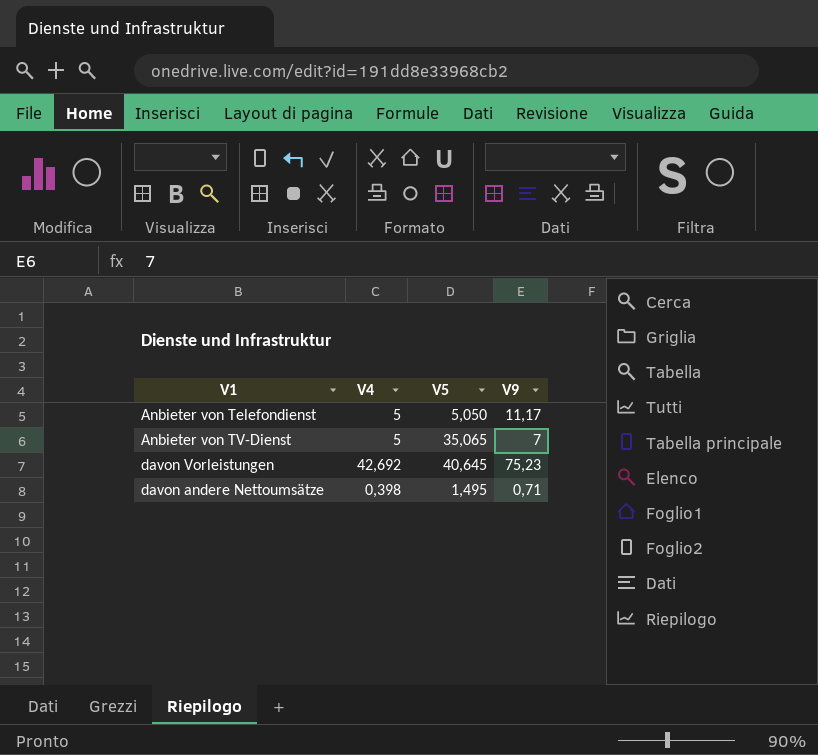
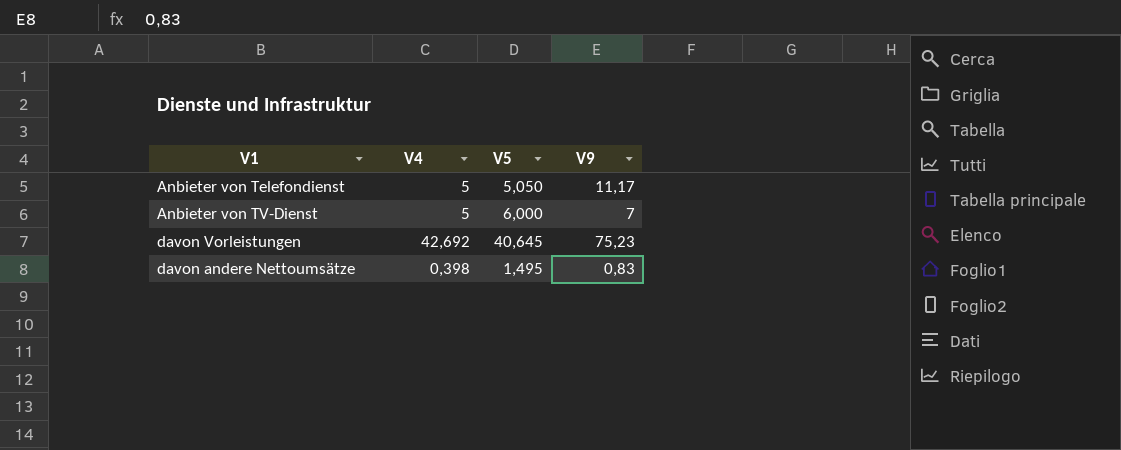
Anbieter von TV-Dienst | V5: 35,065 -> 6,000
davon andere Nettoumsätze | V9: 0,71 -> 0,83

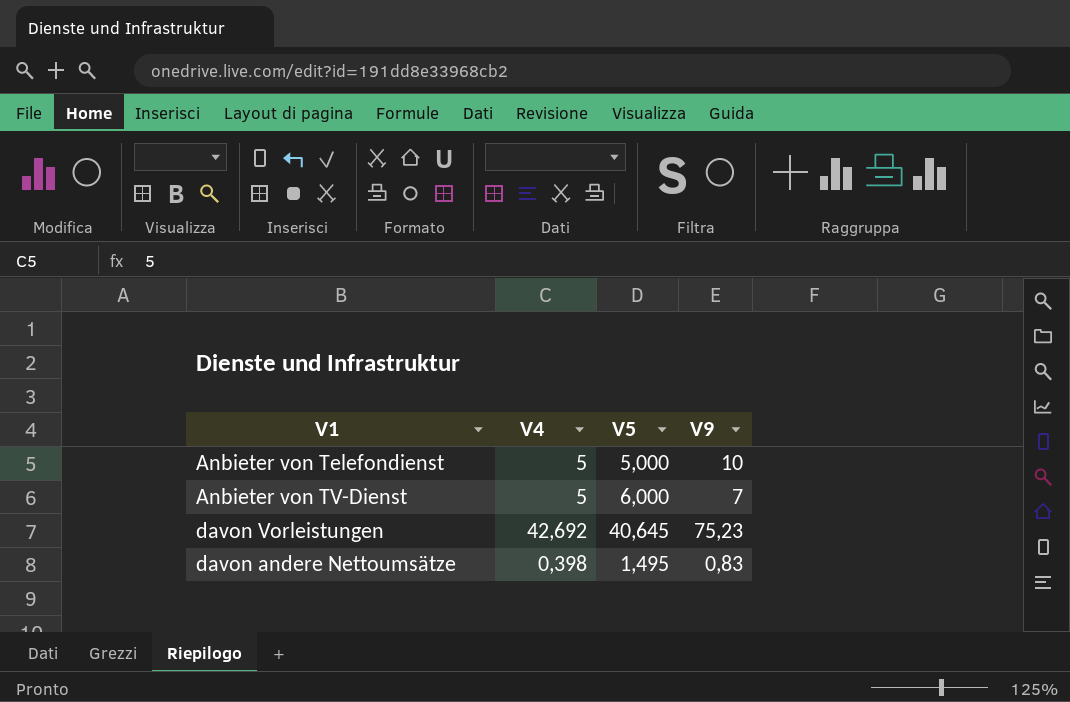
Anbieter von Telefondienst | V5: 5,050 -> 5,000
Anbieter von Telefondienst | V9: 11,17 -> 10

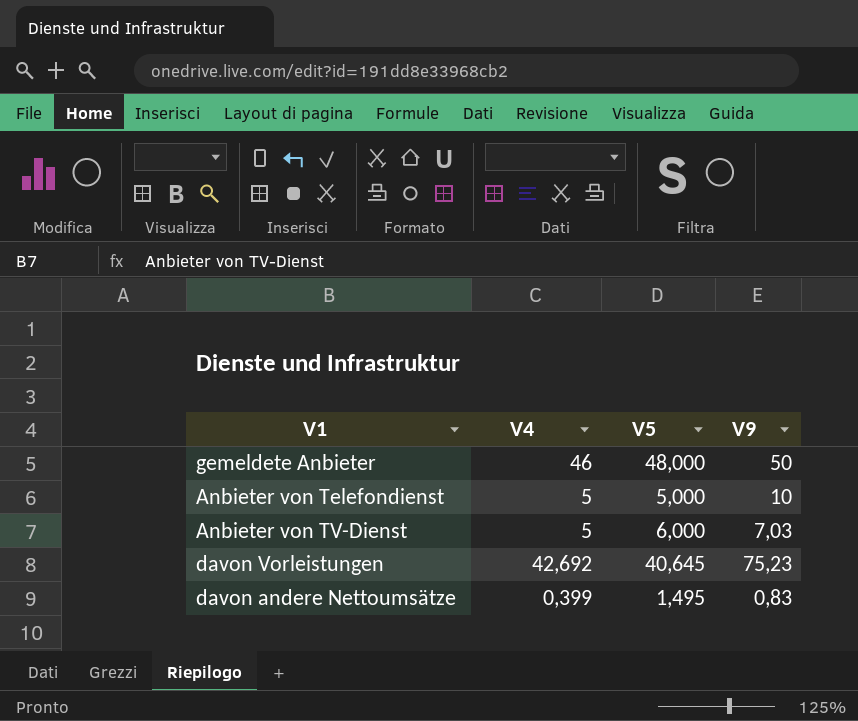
row gemeldete Anbieter: none -> 46 | 48,000 | 50
Anbieter von TV-Dienst | V9: 7 -> 7,03
davon andere Nettoumsätze | V4: 0,398 -> 0,399

